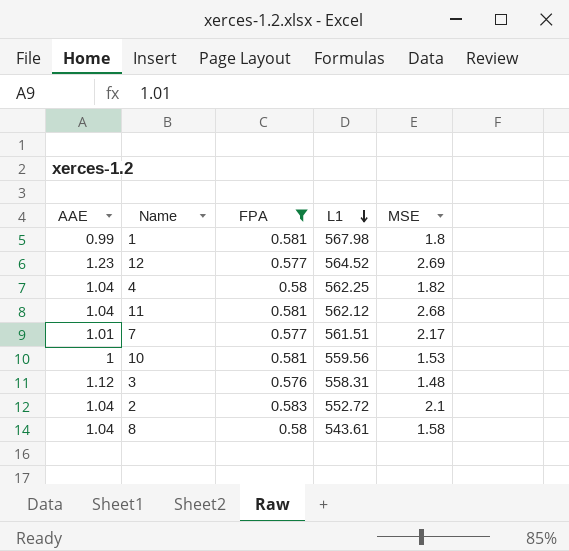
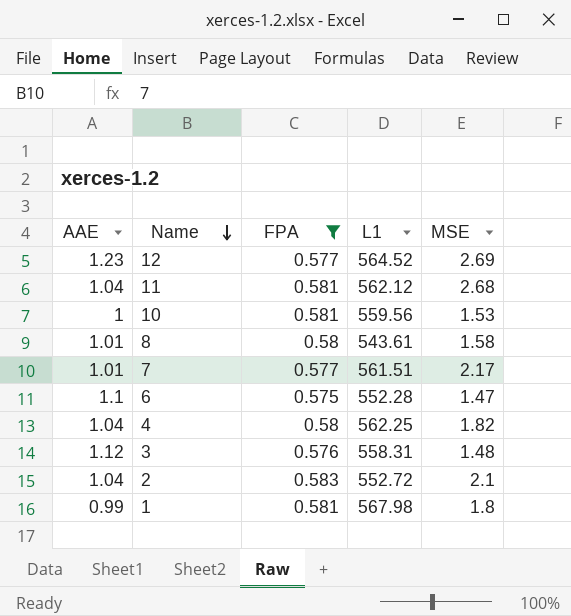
row order: L1 descending -> Name descending
8 | AAE: 1.04 -> 1.01
row 6: none -> 1.1 | 0.575 | 552.28 | 1.47

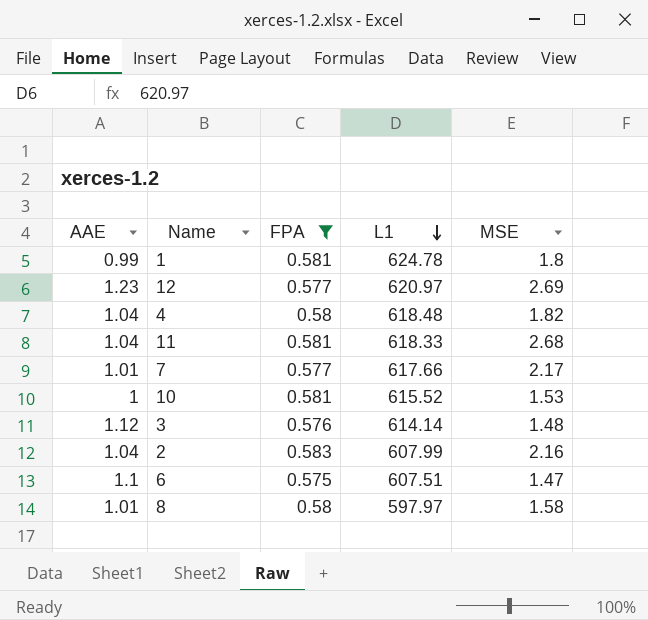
row order: Name descending -> L1 descending
1 | L1: 567.98 -> 624.78
12 | L1: 564.52 -> 620.97
4 | L1: 562.25 -> 618.48
11 | L1: 562.12 -> 618.33
7 | L1: 561.51 -> 617.66
10 | L1: 559.56 -> 615.52
3 | L1: 558.31 -> 614.14
2 | L1: 552.72 -> 607.99
2 | MSE: 2.1 -> 2.16
6 | L1: 552.28 -> 607.51
8 | L1: 543.61 -> 597.97

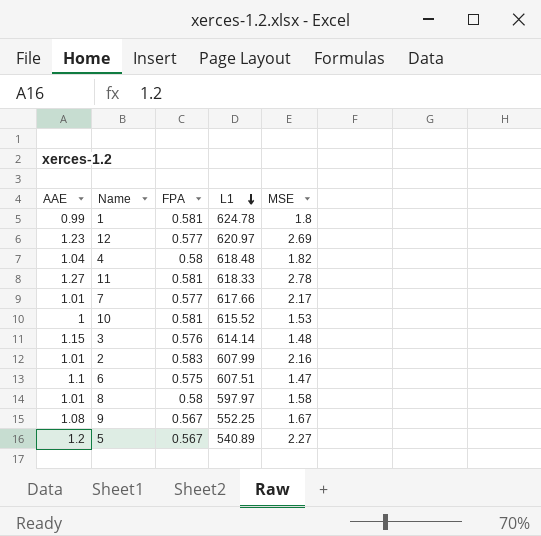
filter: FPA != 0.567 -> none
11 | AAE: 1.04 -> 1.27
11 | MSE: 2.68 -> 2.78
3 | AAE: 1.12 -> 1.15
2 | AAE: 1.04 -> 1.01

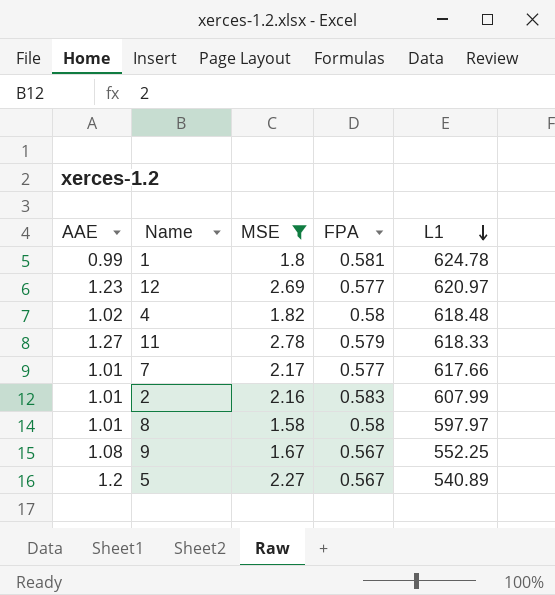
filter: none -> MSE >= 1.58
column MSE | position: 5 -> 3
4 | AAE: 1.04 -> 1.02
11 | FPA: 0.581 -> 0.579

